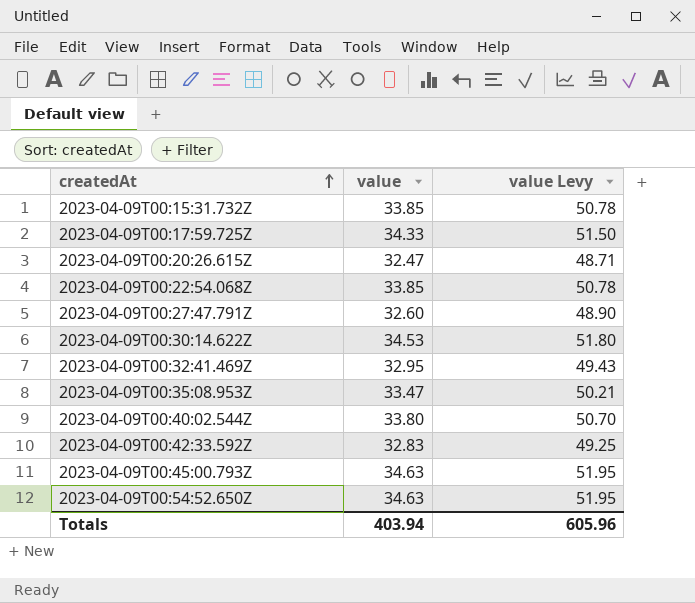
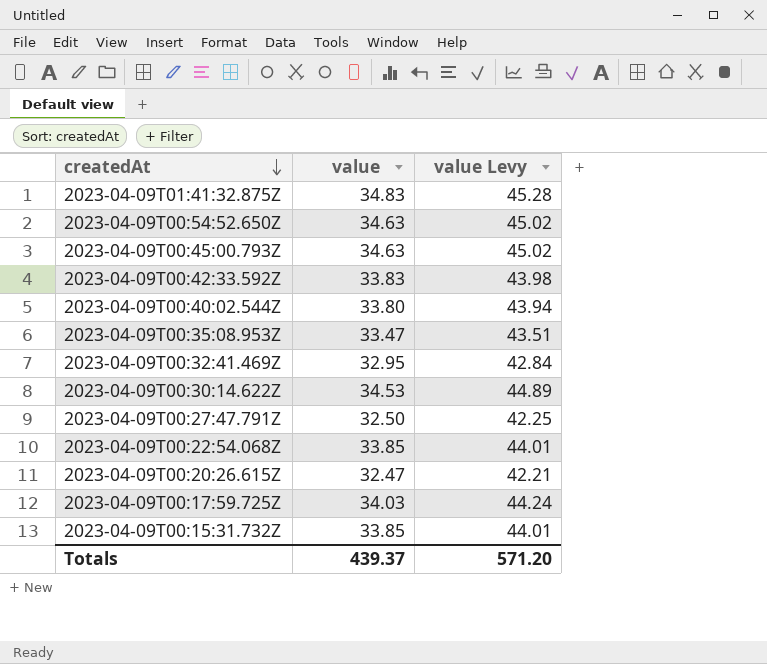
row order: createdAt ascending -> createdAt descending
column value Levy | formula: [value] * 1.5 -> [value] * 1.3
row 2023-04-09T01:41:32.875Z: none -> 34.83 | 45.28
2023-04-09T00:42:33.592Z | value: 32.83 -> 33.83
2023-04-09T00:27:47.791Z | value: 32.60 -> 32.50
2023-04-09T00:17:59.725Z | value: 34.33 -> 34.03
Totals | value: 403.94 -> 439.37
Totals | value Levy: 605.96 -> 571.20

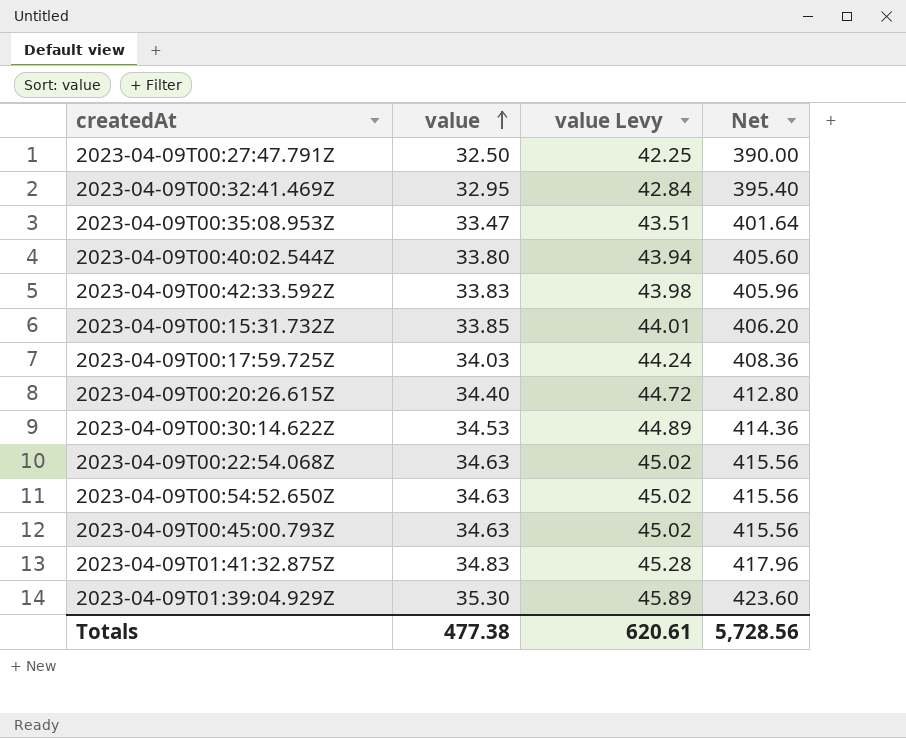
row order: createdAt descending -> value ascending
column Net | formula: none -> [value] * 12
2023-04-09T00:20:26.615Z | value: 32.47 -> 34.40
2023-04-09T00:20:26.615Z | value Levy: 42.21 -> 44.72
2023-04-09T00:22:54.068Z | value: 33.85 -> 34.63
2023-04-09T00:22:54.068Z | value Levy: 44.01 -> 45.02
row 2023-04-09T01:39:04.929Z: none -> 35.30 | 45.89 | 423.60
Totals | value: 439.37 -> 477.38
Totals | value Levy: 571.20 -> 620.61

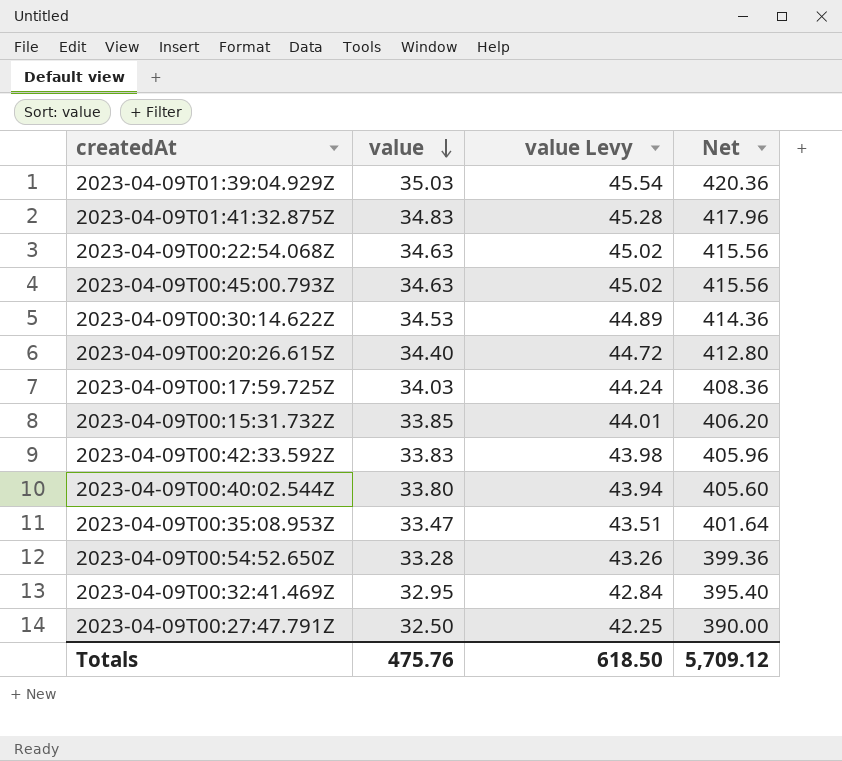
row order: value ascending -> value descending
2023-04-09T01:39:04.929Z | value: 35.30 -> 35.03
2023-04-09T01:39:04.929Z | value Levy: 45.89 -> 45.54
2023-04-09T01:39:04.929Z | Net: 423.60 -> 420.36
2023-04-09T00:54:52.650Z | value: 34.63 -> 33.28
2023-04-09T00:54:52.650Z | value Levy: 45.02 -> 43.26
2023-04-09T00:54:52.650Z | Net: 415.56 -> 399.36
Totals | value: 477.38 -> 475.76
Totals | value Levy: 620.61 -> 618.50
Totals | Net: 5,728.56 -> 5,709.12

